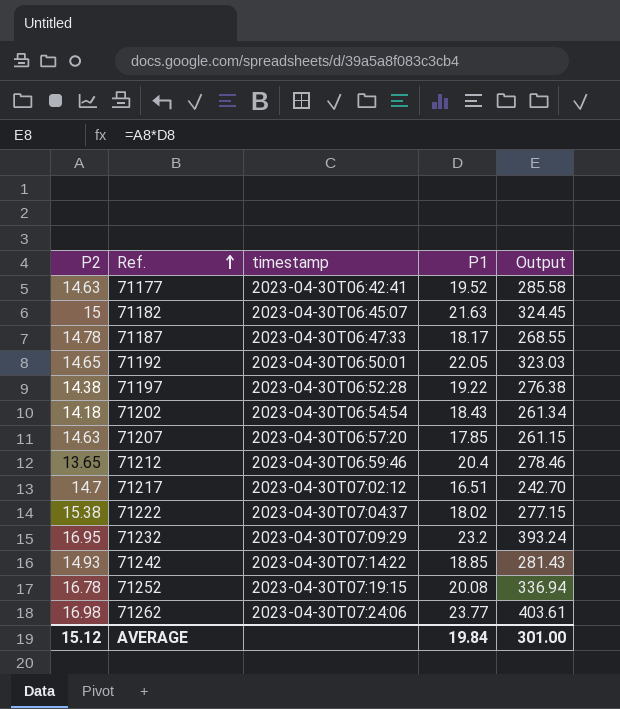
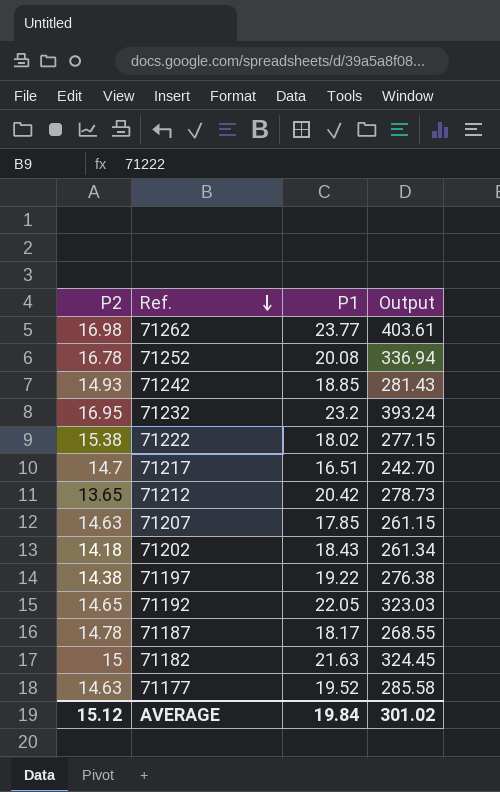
row order: Ref. ascending -> Ref. descending
column timestamp | position: 3 -> none
71212 | P1: 20.4 -> 20.42
71212 | Output: 278.46 -> 278.73
AVERAGE | Output: 301.00 -> 301.02

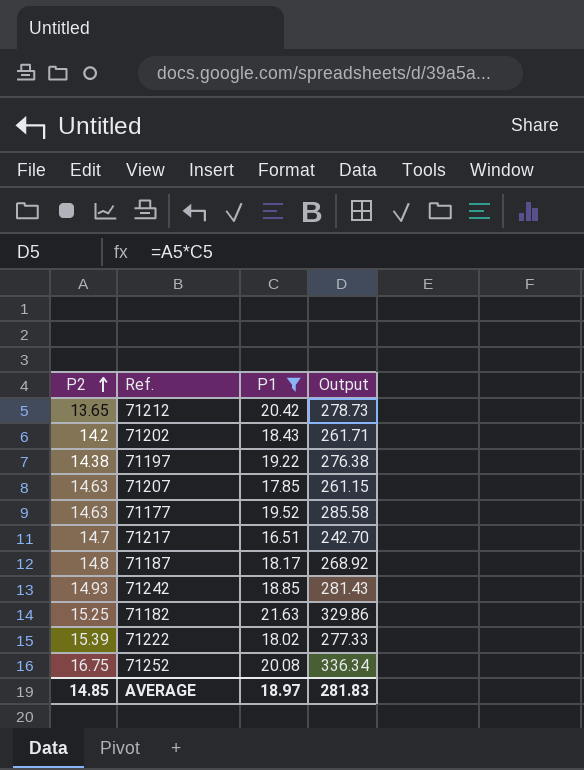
filter: none -> P1 <= 21.63
row order: Ref. descending -> P2 ascending
71202 | P2: 14.18 -> 14.2
71202 | Output: 261.34 -> 261.71
71187 | P2: 14.78 -> 14.8
71187 | Output: 268.55 -> 268.92
71182 | P2: 15 -> 15.25
71182 | Output: 324.45 -> 329.86
71222 | P2: 15.38 -> 15.39
71222 | Output: 277.15 -> 277.33
71252 | P2: 16.78 -> 16.75
71252 | Output: 336.94 -> 336.34
AVERAGE | P2: 15.12 -> 14.85
AVERAGE | P1: 19.84 -> 18.97
AVERAGE | Output: 301.02 -> 281.83

